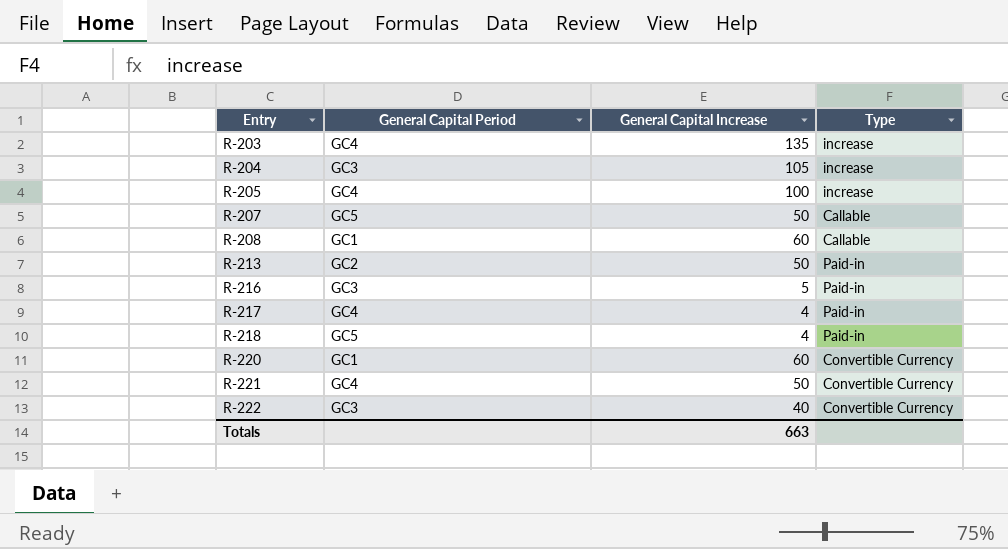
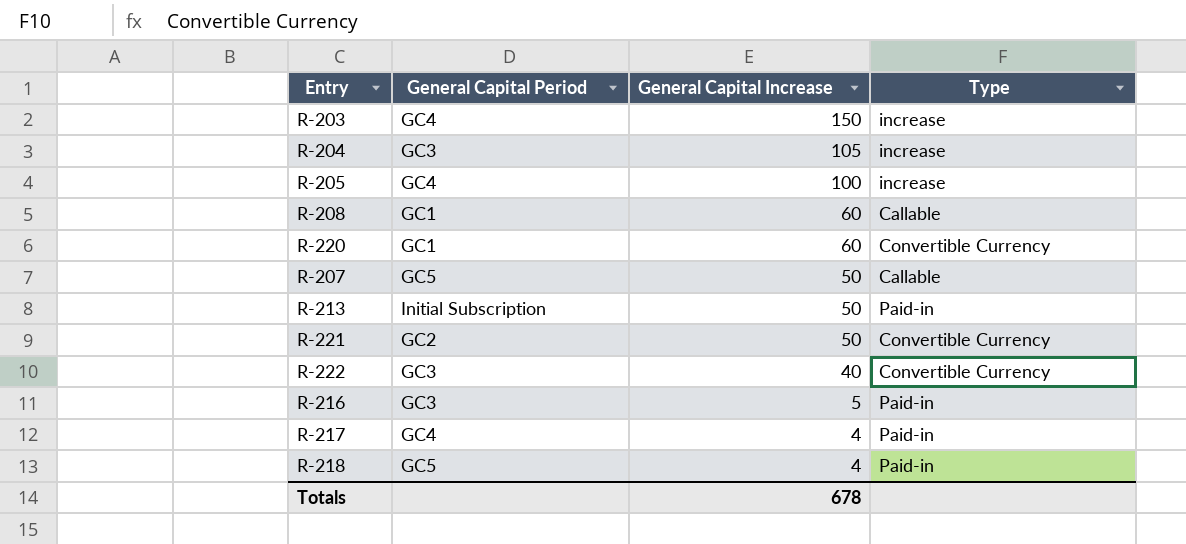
row order: Entry ascending -> General Capital Increase descending
R-203 | General Capital Increase: 135 -> 150
R-213 | General Capital Period: GC2 -> Initial Subscription
R-221 | General Capital Period: GC4 -> GC2
Totals | General Capital Increase: 663 -> 678

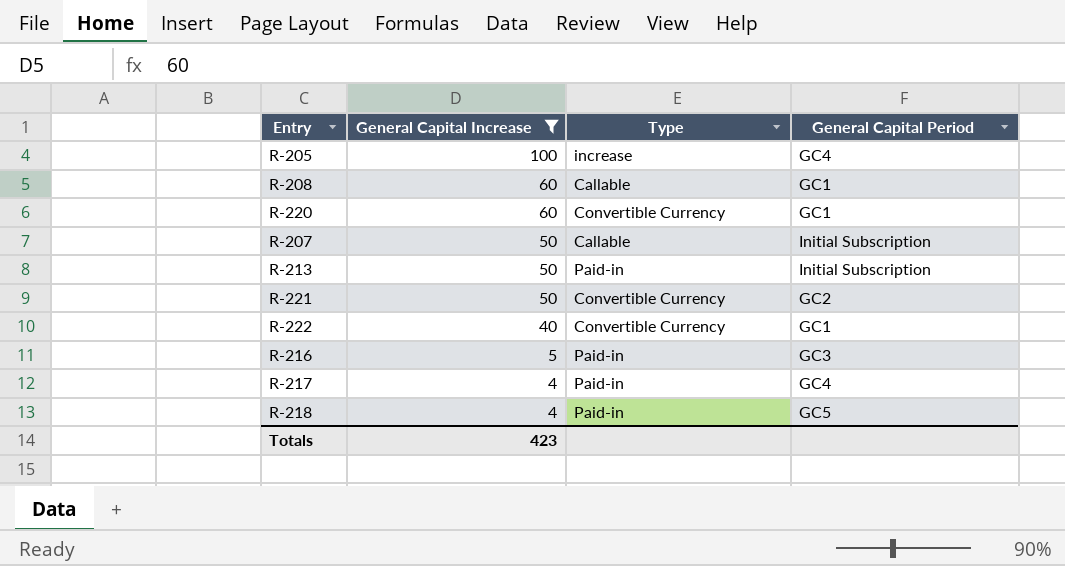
filter: none -> General Capital Increase <= 100
column General Capital Period | position: 2 -> 4
R-207 | General Capital Period: GC5 -> Initial Subscription
R-222 | General Capital Period: GC3 -> GC1
Totals | General Capital Increase: 678 -> 423

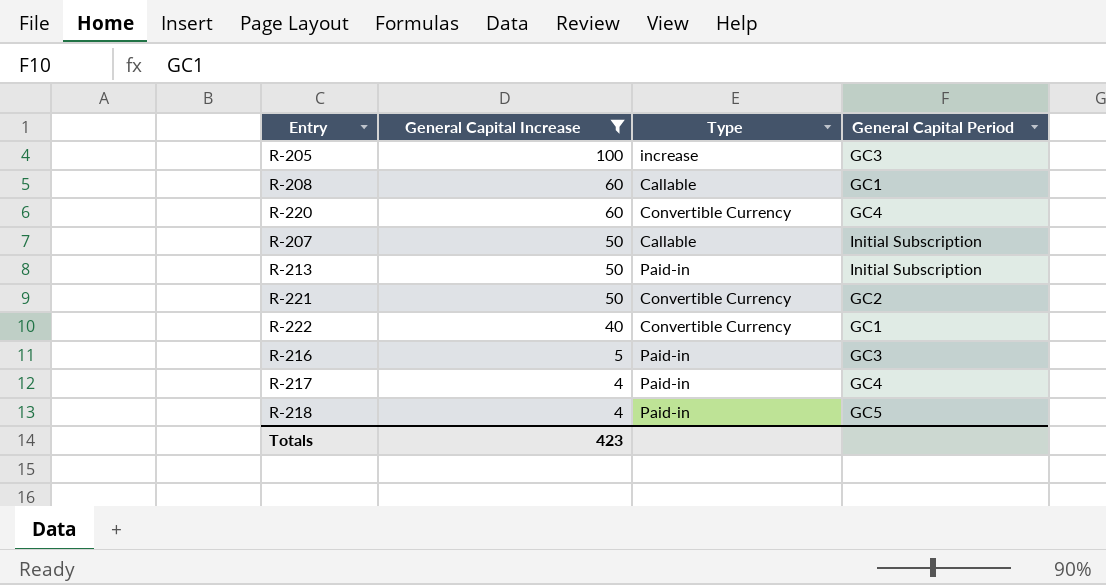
R-205 | General Capital Period: GC4 -> GC3
R-220 | General Capital Period: GC1 -> GC4

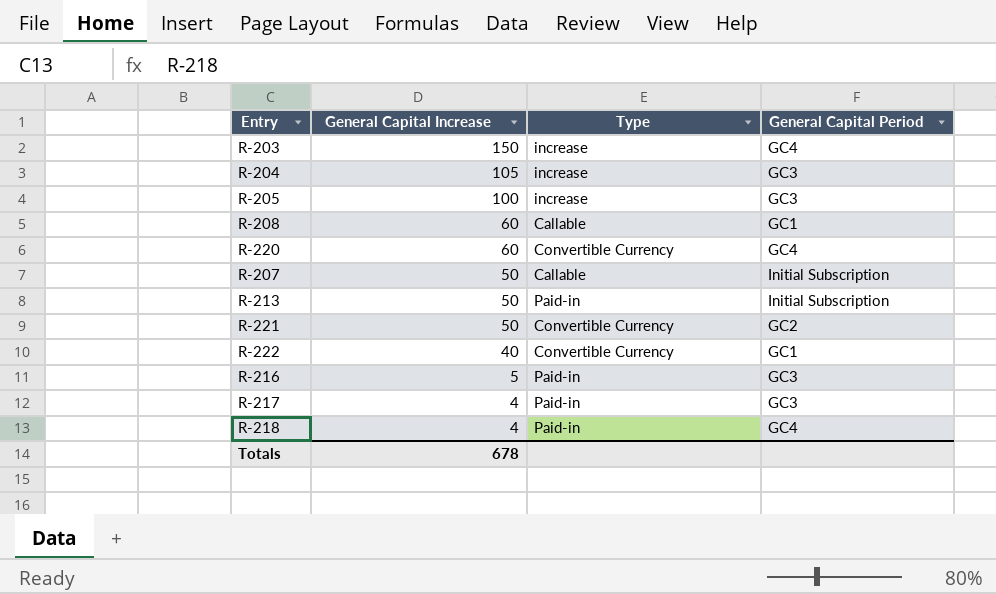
filter: General Capital Increase <= 100 -> none
R-217 | General Capital Period: GC4 -> GC3
R-218 | General Capital Period: GC5 -> GC4
Totals | General Capital Increase: 423 -> 678

